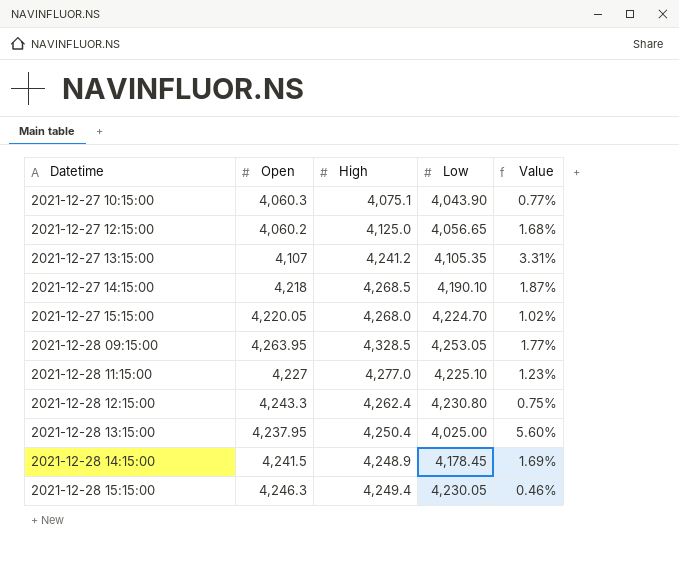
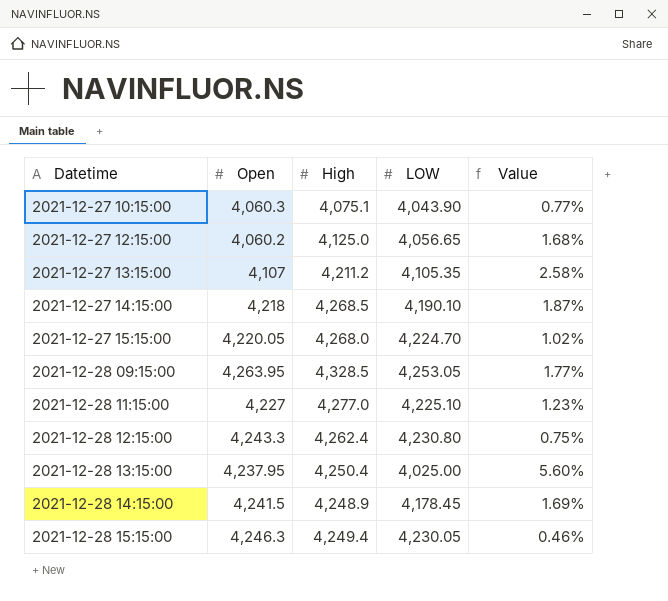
column name: Low -> LOW
2021-12-27 13:15:00 | High: 4,241.2 -> 4,211.2
2021-12-27 13:15:00 | Value: 3.31% -> 2.58%

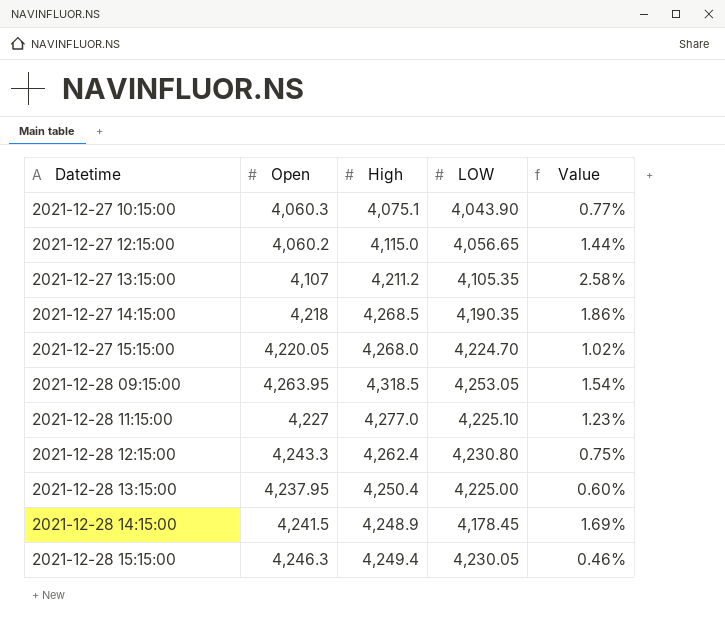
2021-12-27 12:15:00 | High: 4,125.0 -> 4,115.0
2021-12-27 12:15:00 | Value: 1.68% -> 1.44%
2021-12-27 14:15:00 | LOW: 4,190.10 -> 4,190.35
2021-12-27 14:15:00 | Value: 1.87% -> 1.86%
2021-12-28 09:15:00 | High: 4,328.5 -> 4,318.5
2021-12-28 09:15:00 | Value: 1.77% -> 1.54%
2021-12-28 13:15:00 | LOW: 4,025.00 -> 4,225.00
2021-12-28 13:15:00 | Value: 5.60% -> 0.60%

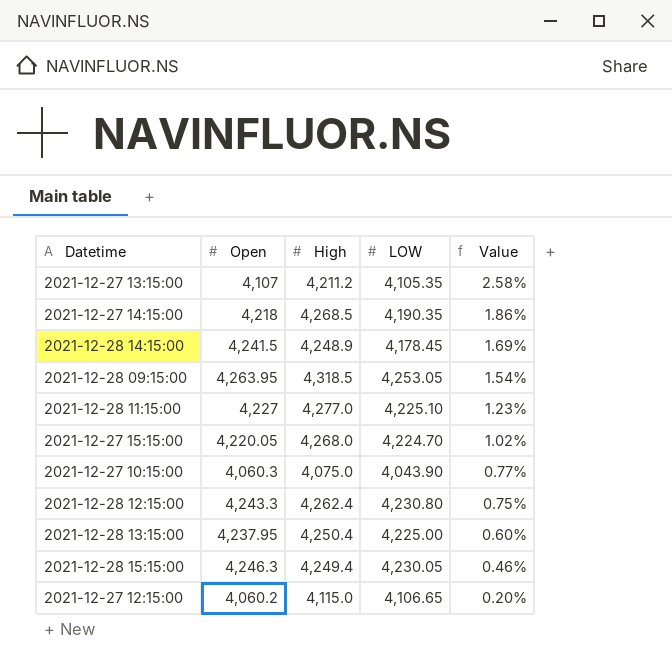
row order: Datetime ascending -> Value descending
2021-12-27 10:15:00 | High: 4,075.1 -> 4,075.0
2021-12-27 12:15:00 | LOW: 4,056.65 -> 4,106.65
2021-12-27 12:15:00 | Value: 1.44% -> 0.20%

